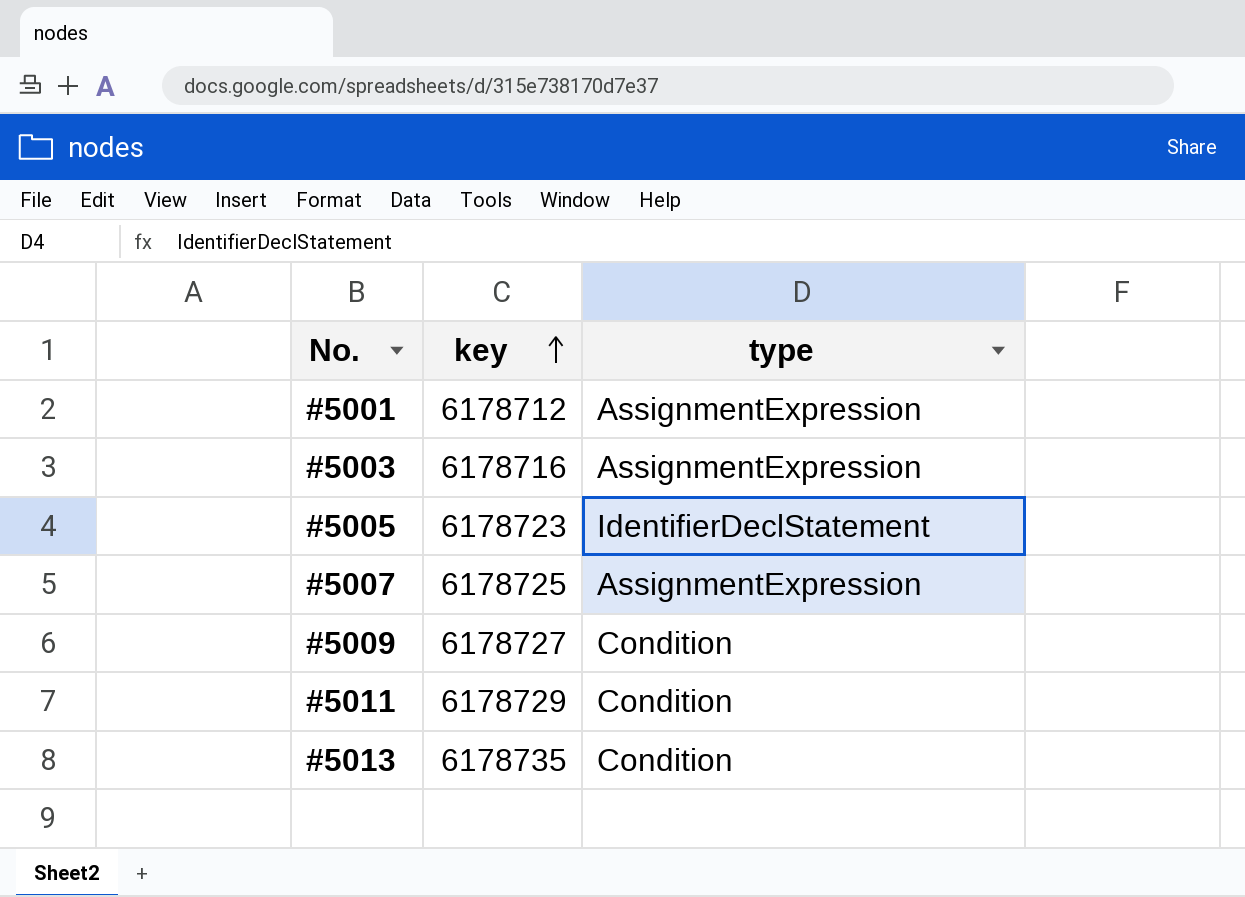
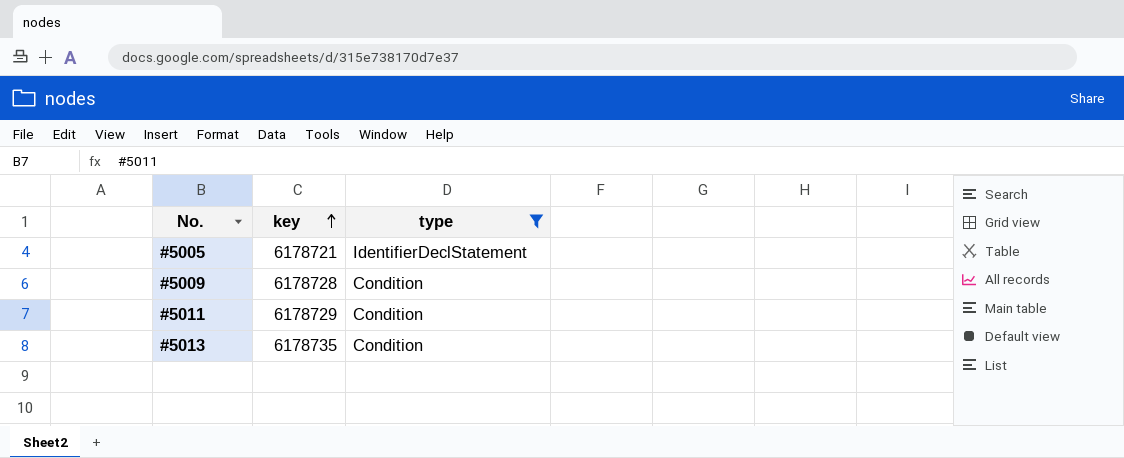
filter: none -> type != AssignmentExpression
#5005 | key: 6178723 -> 6178721
#5009 | key: 6178727 -> 6178728

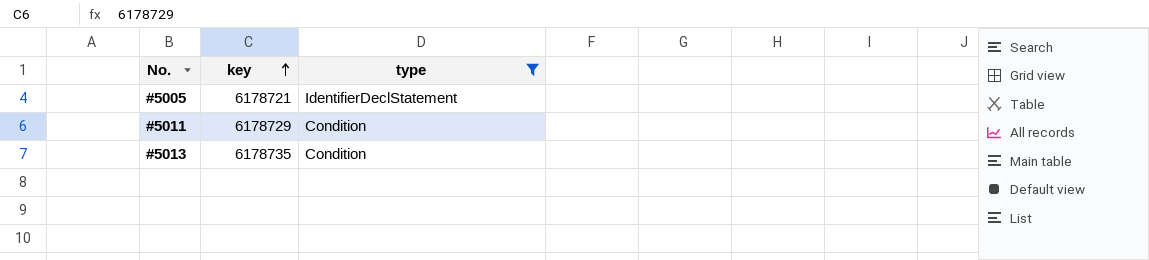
row #5009: 6178728 | Condition -> none

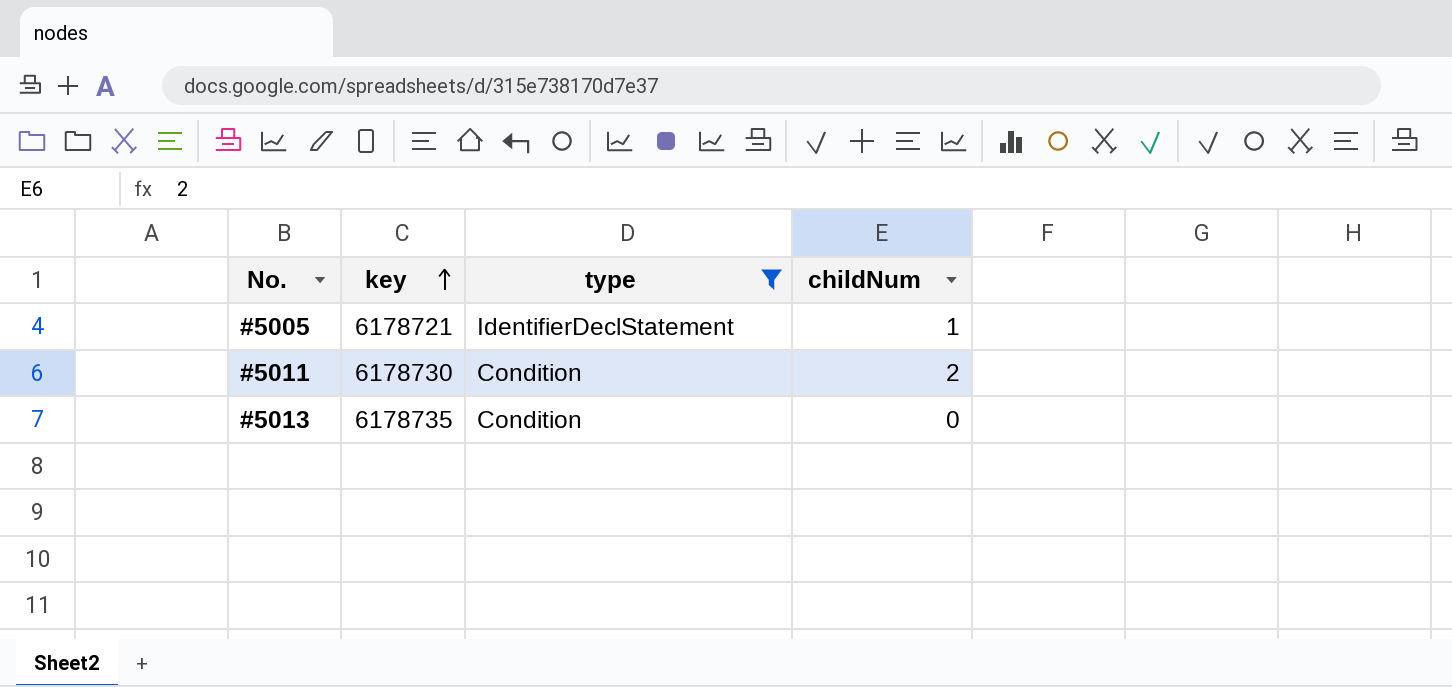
column childNum | position: none -> 4
#5011 | key: 6178729 -> 6178730

